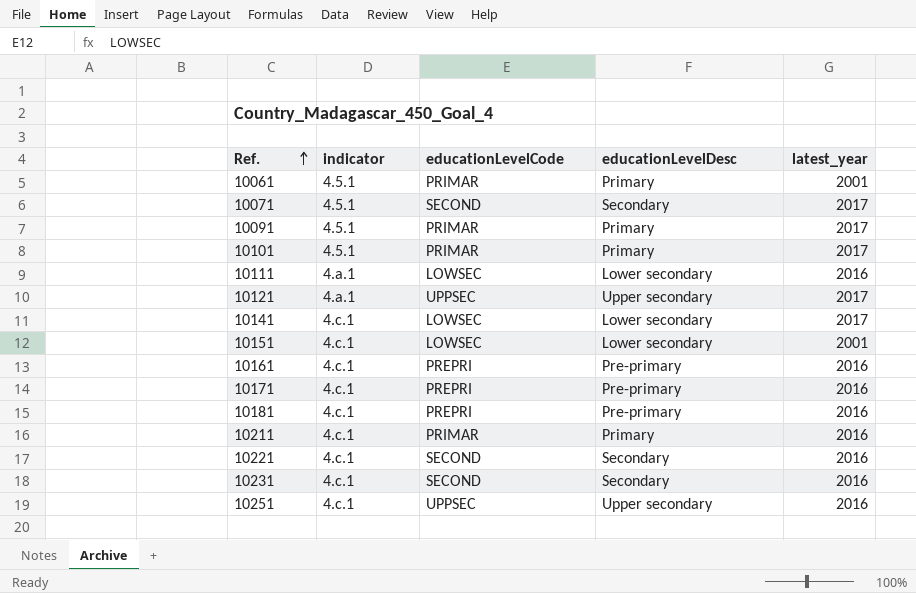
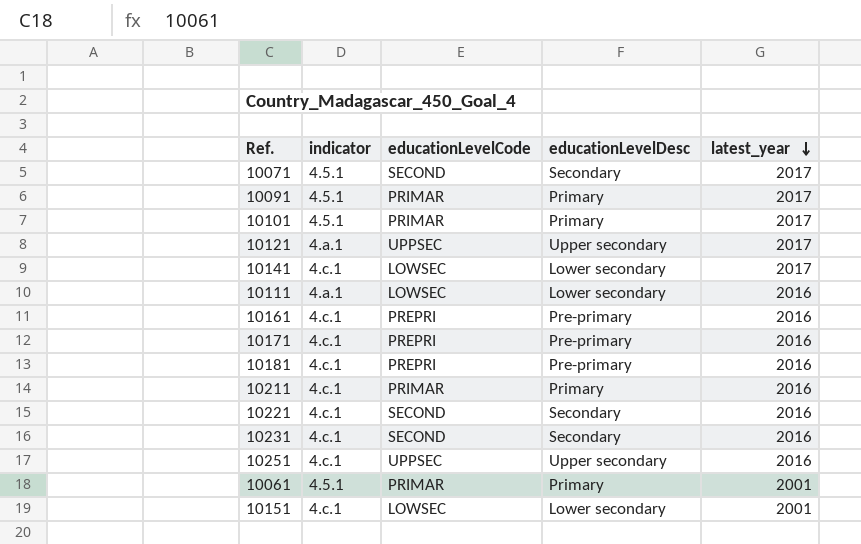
row order: Ref. ascending -> latest_year descending

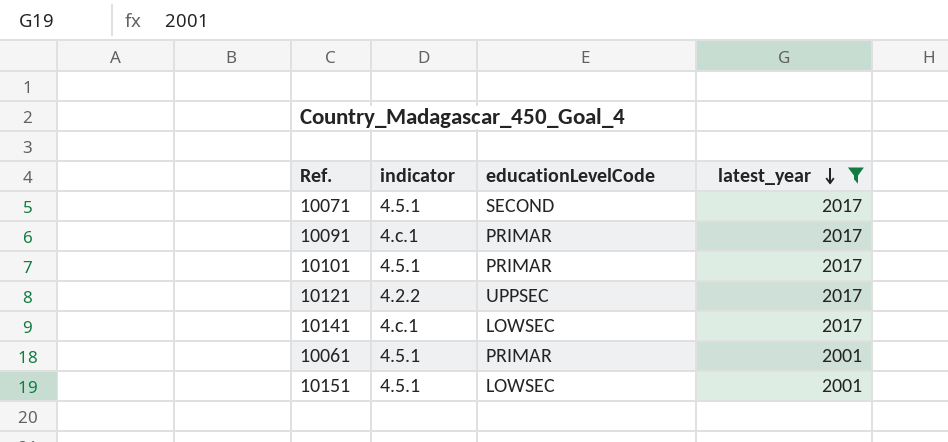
filter: none -> latest_year != 2016
column educationLevelDesc | position: 4 -> none
10091 | indicator: 4.5.1 -> 4.c.1
10121 | indicator: 4.a.1 -> 4.2.2
10151 | indicator: 4.c.1 -> 4.5.1

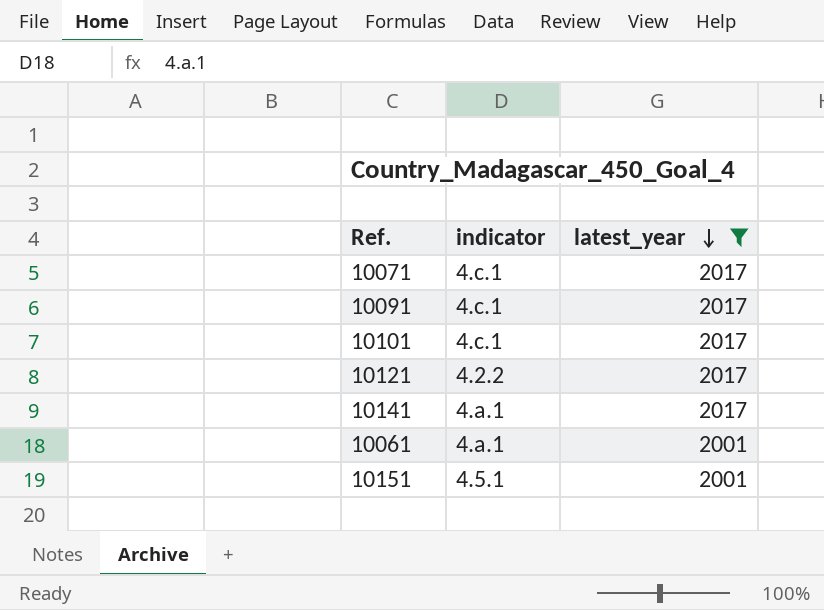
column educationLevelCode | position: 3 -> none
10071 | indicator: 4.5.1 -> 4.c.1
10101 | indicator: 4.5.1 -> 4.c.1
10141 | indicator: 4.c.1 -> 4.a.1
10061 | indicator: 4.5.1 -> 4.a.1

